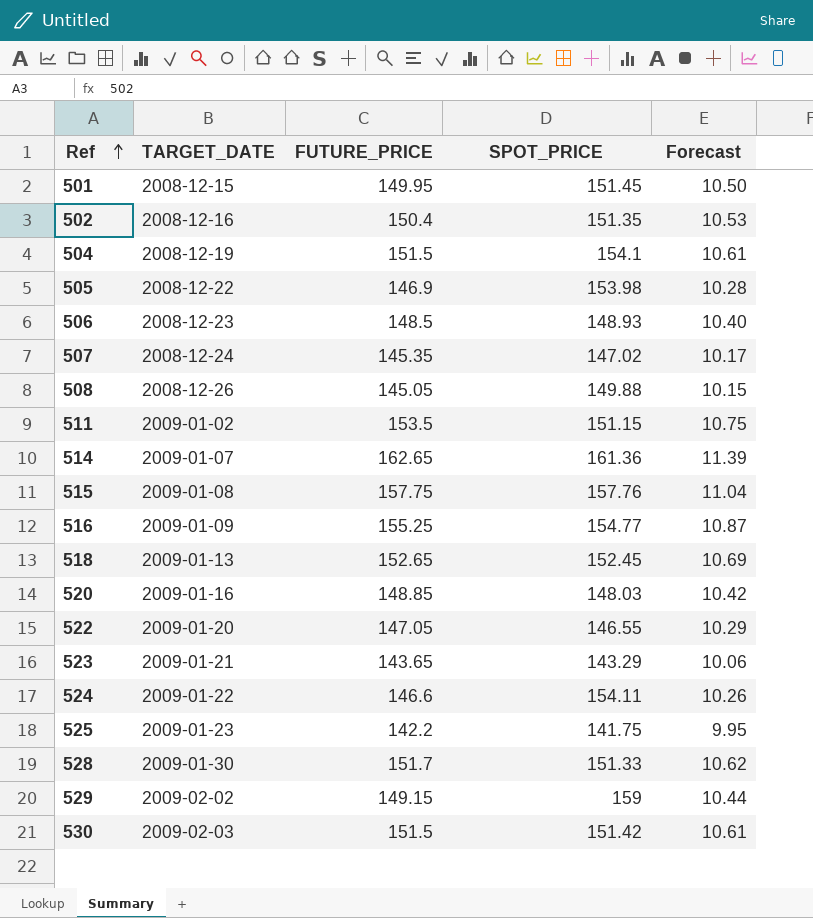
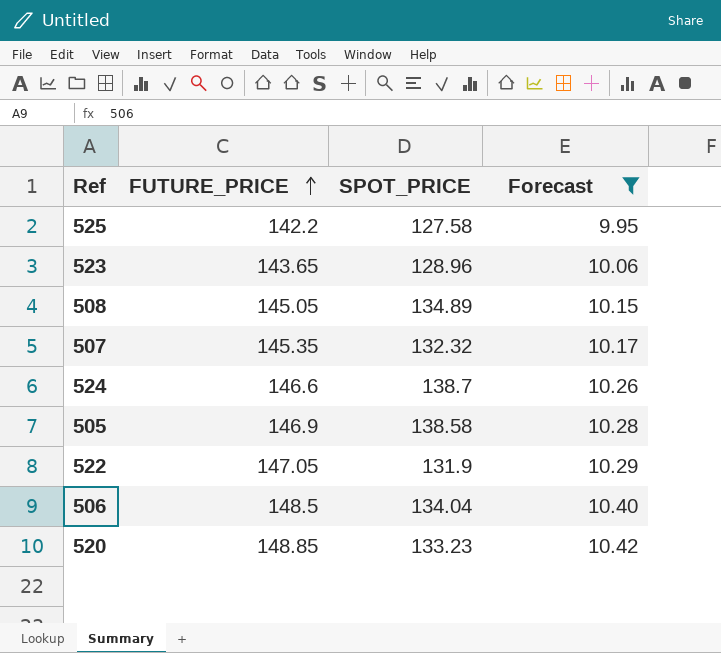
filter: none -> Forecast <= 10.42
row order: Ref ascending -> FUTURE_PRICE ascending
column TARGET_DATE | position: 2 -> none
525 | SPOT_PRICE: 141.75 -> 127.58
523 | SPOT_PRICE: 143.29 -> 128.96
508 | SPOT_PRICE: 149.88 -> 134.89
507 | SPOT_PRICE: 147.02 -> 132.32
524 | SPOT_PRICE: 154.11 -> 138.7
505 | SPOT_PRICE: 153.98 -> 138.58
522 | SPOT_PRICE: 146.55 -> 131.9
506 | SPOT_PRICE: 148.93 -> 134.04
520 | SPOT_PRICE: 148.03 -> 133.23

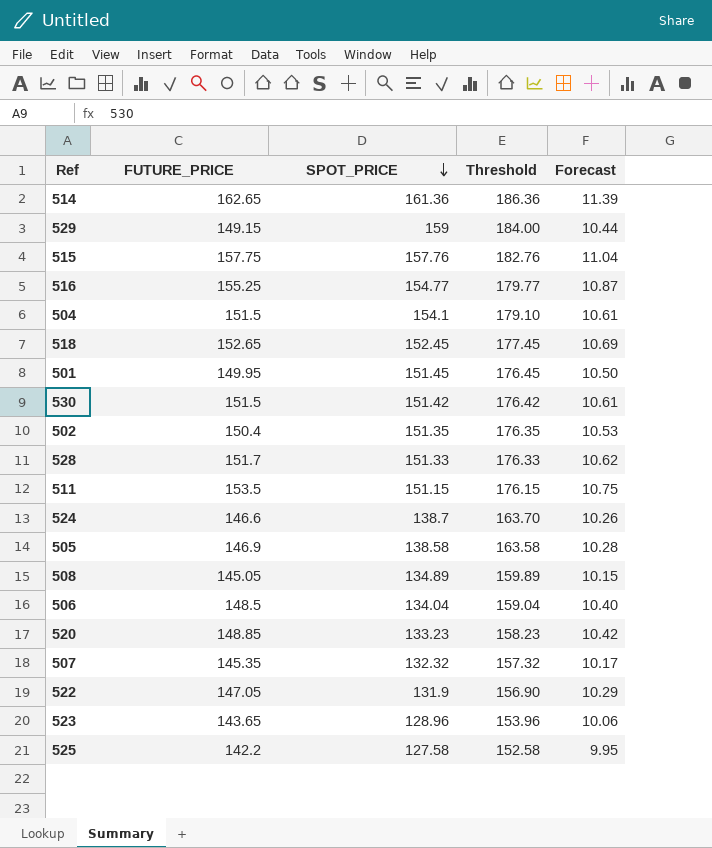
filter: Forecast <= 10.42 -> none
row order: FUTURE_PRICE ascending -> SPOT_PRICE descending
column Threshold | formula: none -> [SPOT_PRICE] + 25

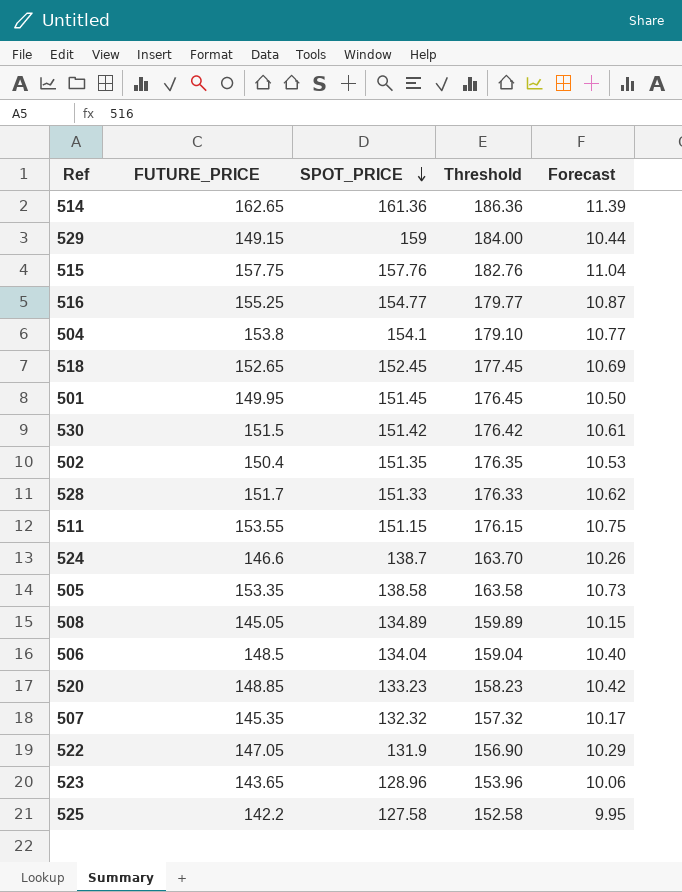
504 | FUTURE_PRICE: 151.5 -> 153.8
504 | Forecast: 10.61 -> 10.77
511 | FUTURE_PRICE: 153.5 -> 153.55
505 | FUTURE_PRICE: 146.9 -> 153.35
505 | Forecast: 10.28 -> 10.73

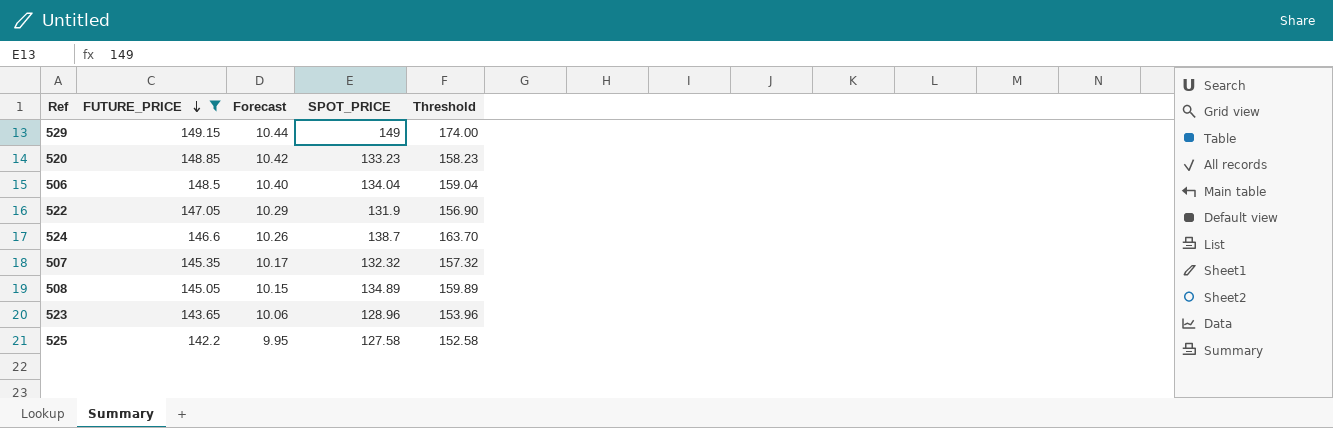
filter: none -> FUTURE_PRICE <= 149.15
row order: SPOT_PRICE descending -> FUTURE_PRICE descending
column Forecast | position: 5 -> 3
529 | SPOT_PRICE: 159 -> 149
529 | Threshold: 184.00 -> 174.00

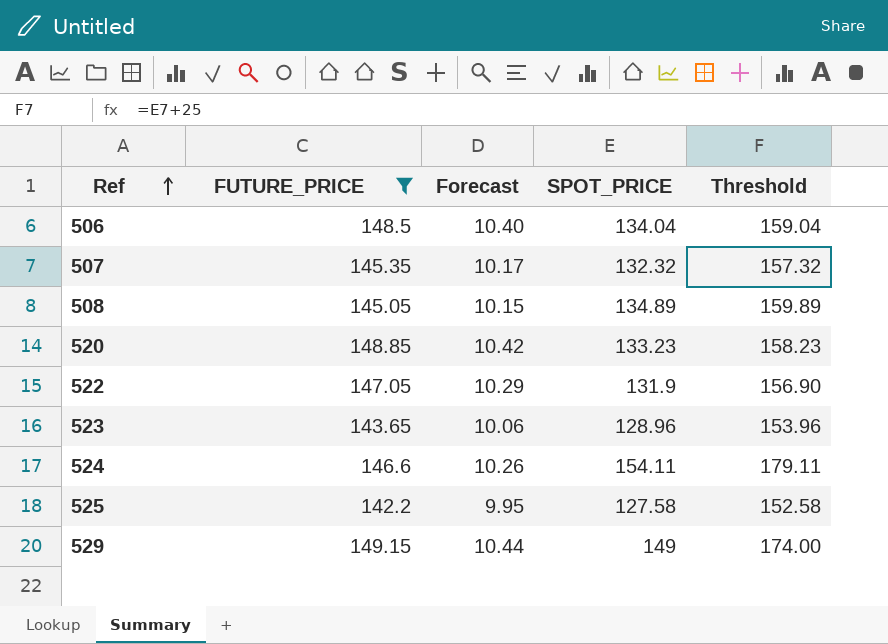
row order: FUTURE_PRICE descending -> Ref ascending
524 | SPOT_PRICE: 138.7 -> 154.11
524 | Threshold: 163.70 -> 179.11

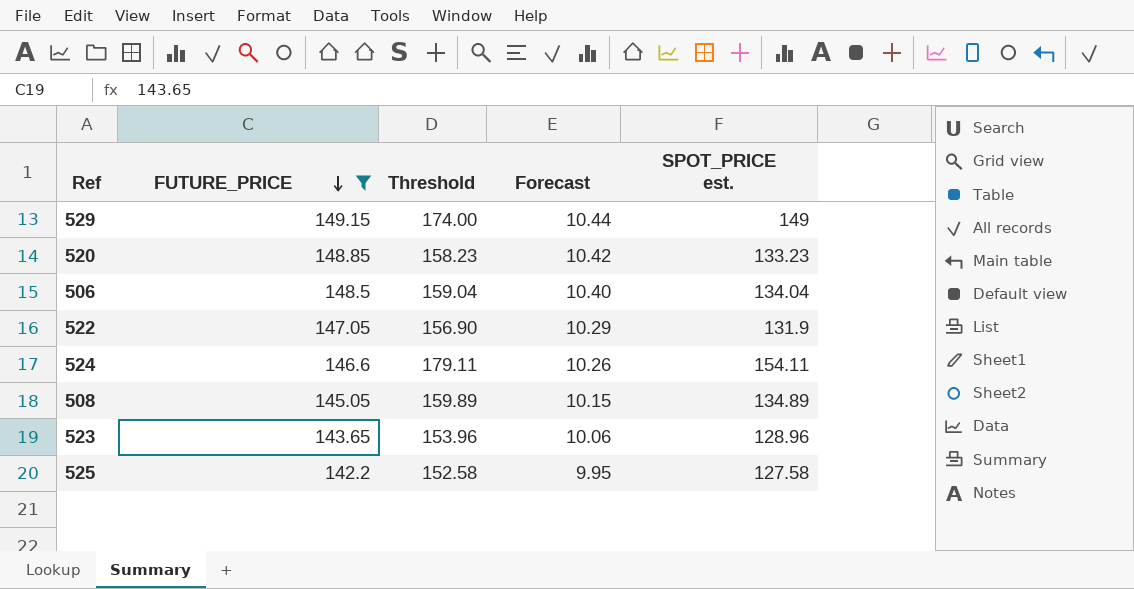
row order: Ref ascending -> FUTURE_PRICE descending
column Threshold | position: 5 -> 3
column name: SPOT_PRICE -> SPOT_PRICE est.
row 507: 145.35 | 10.17 | 132.32 | 157.32 -> none

